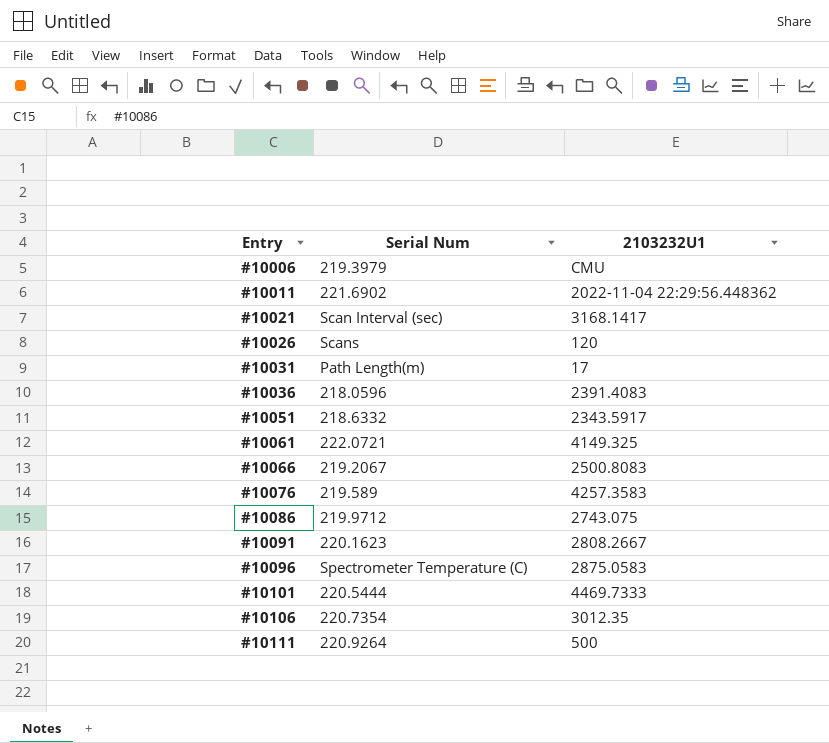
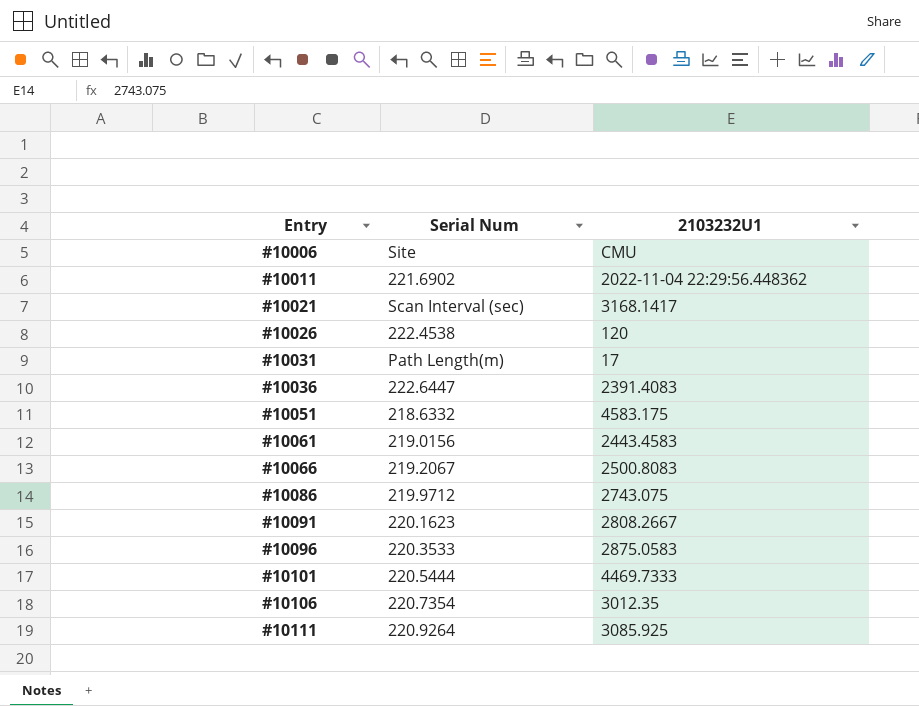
row #10076: 219.589 | 4257.3583 -> none
#10006 | Serial Num: 219.3979 -> Site
#10026 | Serial Num: Scans -> 222.4538
#10036 | Serial Num: 218.0596 -> 222.6447
#10051 | 2103232U1: 2343.5917 -> 4583.175
#10061 | Serial Num: 222.0721 -> 219.0156
#10061 | 2103232U1: 4149.325 -> 2443.4583
#10096 | Serial Num: Spectrometer Temperature (C) -> 220.3533
#10111 | 2103232U1: 500 -> 3085.925

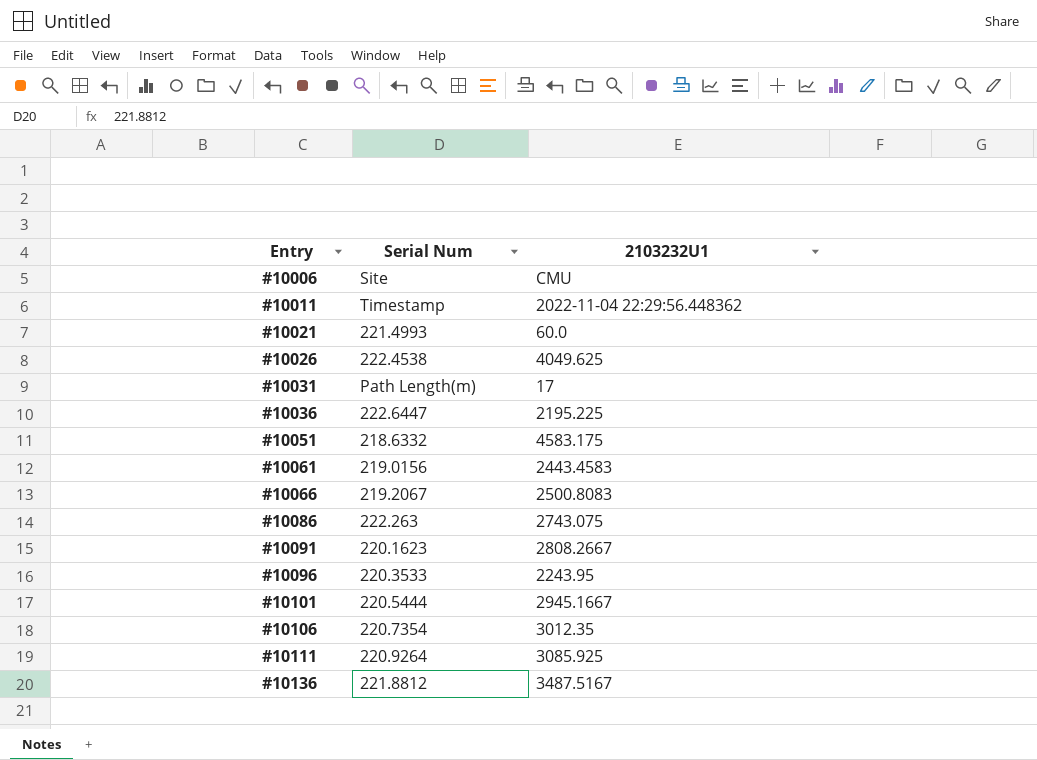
#10011 | Serial Num: 221.6902 -> Timestamp
#10021 | Serial Num: Scan Interval (sec) -> 221.4993
#10021 | 2103232U1: 3168.1417 -> 60.0
#10026 | 2103232U1: 120 -> 4049.625
#10036 | 2103232U1: 2391.4083 -> 2195.225
#10086 | Serial Num: 219.9712 -> 222.263
#10096 | 2103232U1: 2875.0583 -> 2243.95
#10101 | 2103232U1: 4469.7333 -> 2945.1667
row #10136: none -> 221.8812 | 3487.5167

